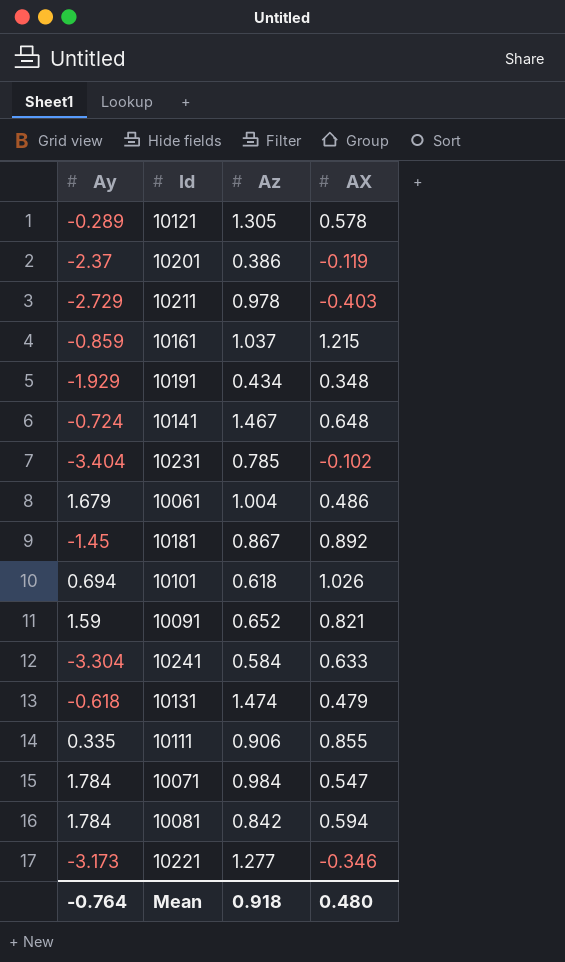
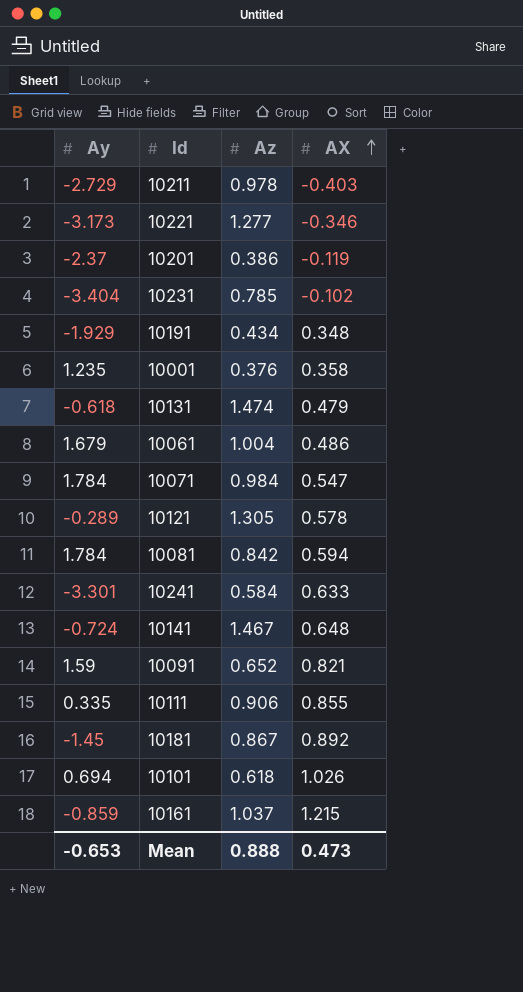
row order: none -> AX ascending
row 10001: none -> 1.235 | 0.376 | 0.358
10241 | Ay: -3.304 -> -3.301
Mean | Ay: -0.764 -> -0.653
Mean | Az: 0.918 -> 0.888
Mean | AX: 0.480 -> 0.473

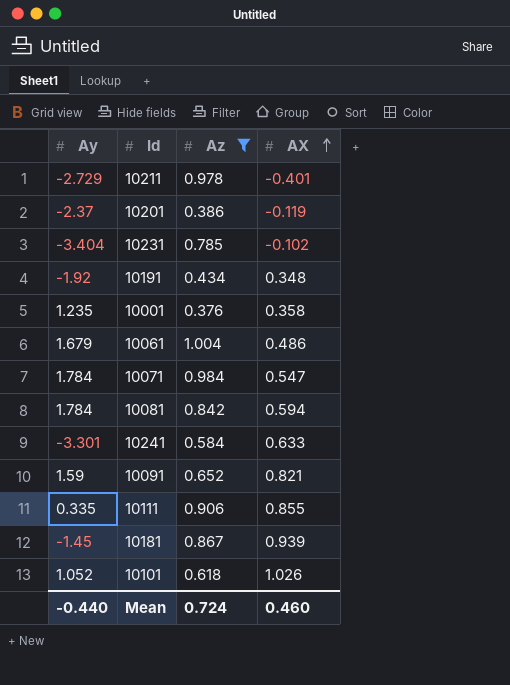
filter: none -> Az <= 1.004
10211 | AX: -0.403 -> -0.401
10191 | Ay: -1.929 -> -1.92
10181 | AX: 0.892 -> 0.939
10101 | Ay: 0.694 -> 1.052
Mean | Ay: -0.653 -> -0.440
Mean | Az: 0.888 -> 0.724
Mean | AX: 0.473 -> 0.460

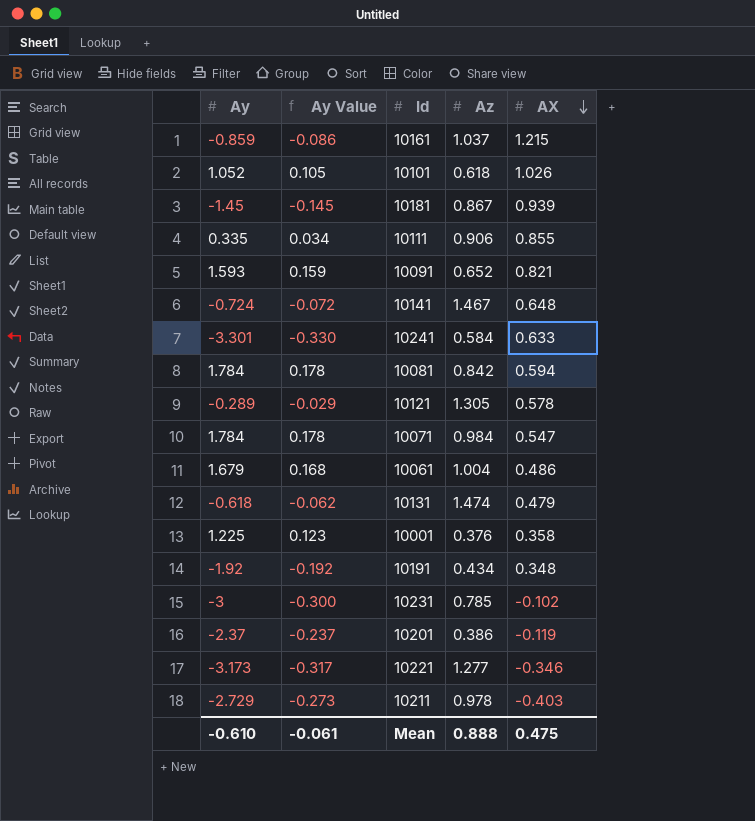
filter: Az <= 1.004 -> none
row order: AX ascending -> AX descending
column Ay Value | formula: none -> [Ay] * 0.1
10091 | Ay: 1.59 -> 1.593
10001 | Ay: 1.235 -> 1.225
10231 | Ay: -3.404 -> -3
10211 | AX: -0.401 -> -0.403
Mean | Ay: -0.440 -> -0.610
Mean | Az: 0.724 -> 0.888
Mean | AX: 0.460 -> 0.475

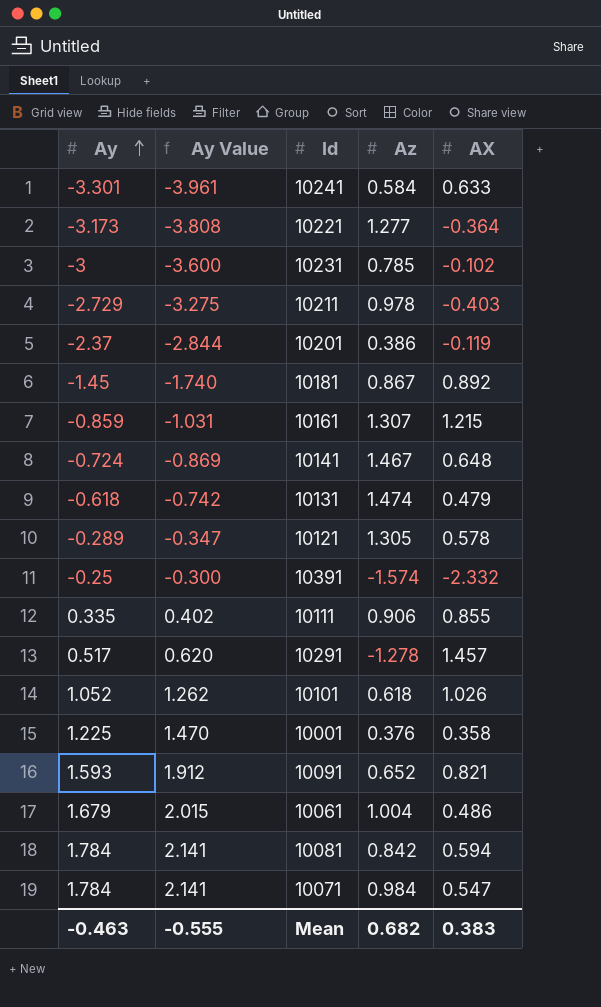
row order: AX descending -> Ay ascending
column Ay Value | formula: [Ay] * 0.1 -> [Ay] * 1.2
row 10191: -1.92 | -0.192 | 0.434 | 0.348 -> none
10221 | AX: -0.346 -> -0.364
10181 | AX: 0.939 -> 0.892
10161 | Az: 1.037 -> 1.307
row 10391: none -> -0.25 | -0.300 | -1.574 | -2.332
row 10291: none -> 0.517 | 0.620 | -1.278 | 1.457
Mean | Ay: -0.610 -> -0.463
Mean | Ay Value: -0.061 -> -0.555
Mean | Az: 0.888 -> 0.682
Mean | AX: 0.475 -> 0.383

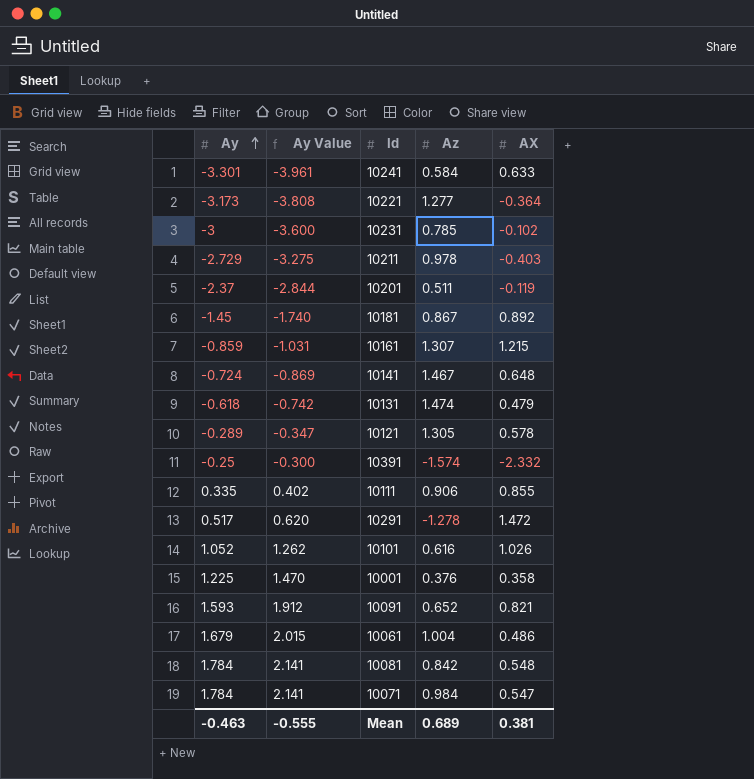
10201 | Az: 0.386 -> 0.511
10291 | AX: 1.457 -> 1.472
10101 | Az: 0.618 -> 0.616
10081 | AX: 0.594 -> 0.548
Mean | Az: 0.682 -> 0.689
Mean | AX: 0.383 -> 0.381

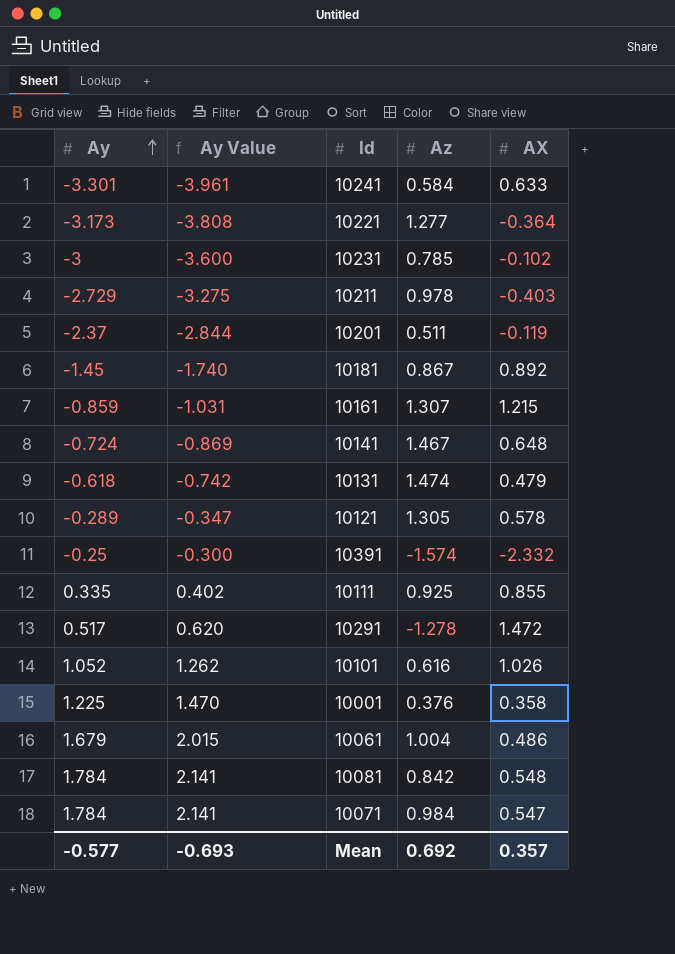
row 10091: 1.593 | 1.912 | 0.652 | 0.821 -> none
10111 | Az: 0.906 -> 0.925
Mean | Ay: -0.463 -> -0.577
Mean | Ay Value: -0.555 -> -0.693
Mean | Az: 0.689 -> 0.692
Mean | AX: 0.381 -> 0.357

